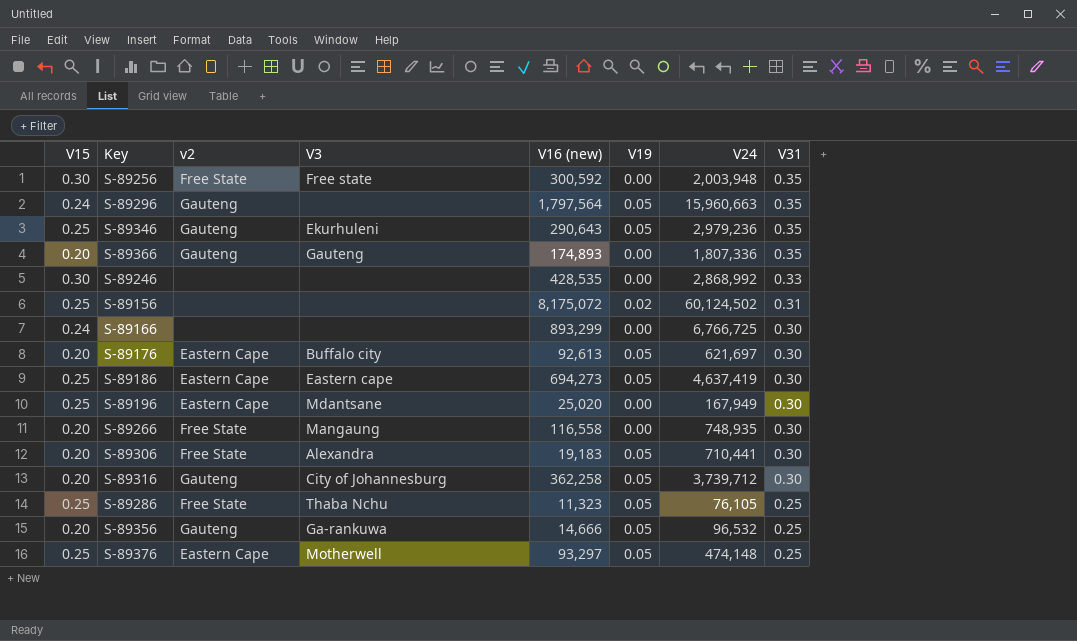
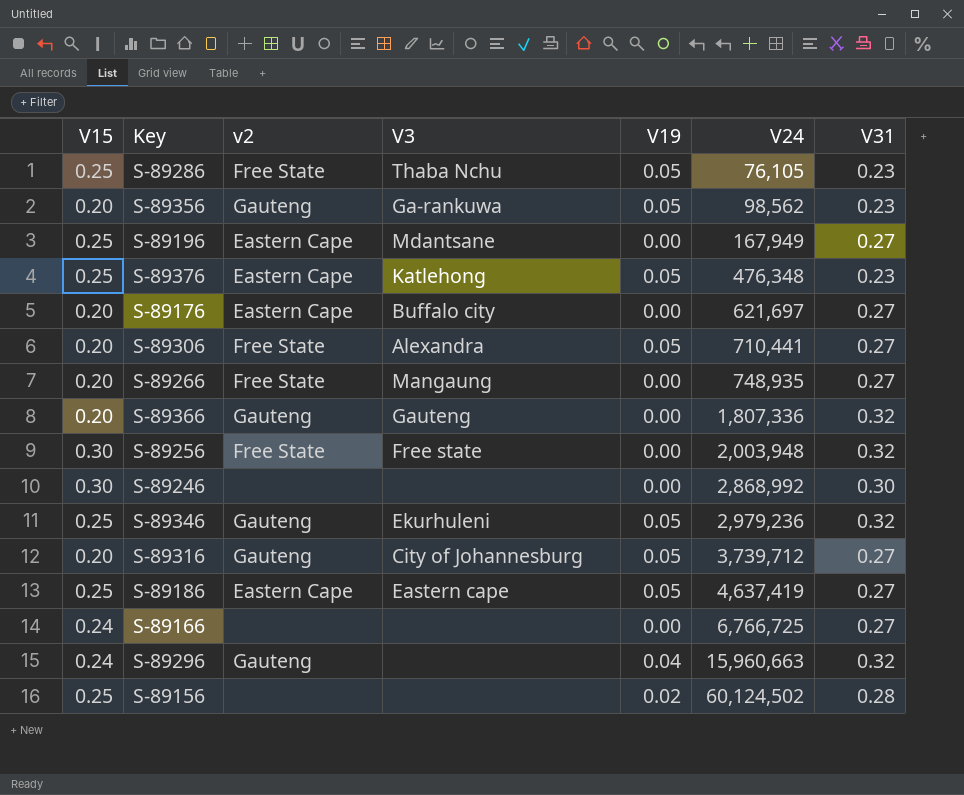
row order: V31 descending -> V24 ascending
column V16 (new) | position: 5 -> none
S-89286 | V31: 0.25 -> 0.23
S-89356 | V24: 96,532 -> 98,562
S-89356 | V31: 0.25 -> 0.23
S-89196 | V31: 0.30 -> 0.27
S-89376 | V3: Motherwell -> Katlehong
S-89376 | V24: 474,148 -> 476,348
S-89376 | V31: 0.25 -> 0.23
S-89176 | V19: 0.05 -> 0.00
S-89176 | V31: 0.30 -> 0.27
S-89306 | V31: 0.30 -> 0.27
S-89266 | V31: 0.30 -> 0.27
S-89366 | V31: 0.35 -> 0.32
S-89256 | V31: 0.35 -> 0.32
S-89246 | V31: 0.33 -> 0.30
S-89346 | V31: 0.35 -> 0.32
S-89316 | V31: 0.30 -> 0.27
S-89186 | V31: 0.30 -> 0.27
S-89166 | V31: 0.30 -> 0.27
S-89296 | V19: 0.05 -> 0.04
S-89296 | V31: 0.35 -> 0.32
S-89156 | V31: 0.31 -> 0.28

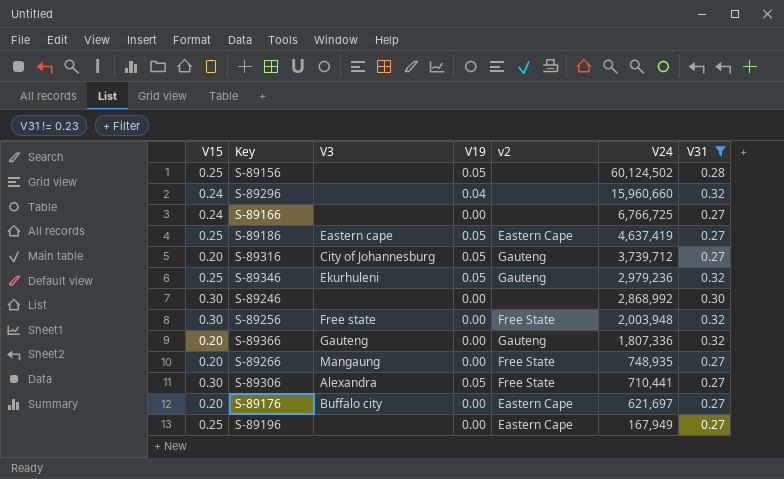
filter: none -> V31 != 0.23
row order: V24 ascending -> V24 descending
column v2 | position: 3 -> 5
S-89156 | V19: 0.02 -> 0.05
S-89296 | v2: Gauteng -> none
S-89296 | V24: 15,960,663 -> 15,960,660
S-89306 | V15: 0.20 -> 0.30
S-89196 | V3: Mdantsane -> none

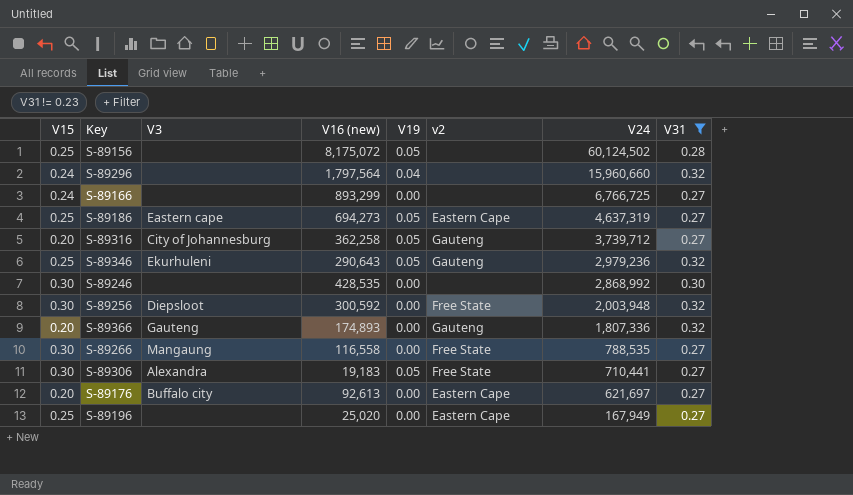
column V16 (new) | position: none -> 4
S-89186 | V24: 4,637,419 -> 4,637,319
S-89256 | V3: Free state -> Diepsloot
S-89266 | V15: 0.20 -> 0.30
S-89266 | V24: 748,935 -> 788,535

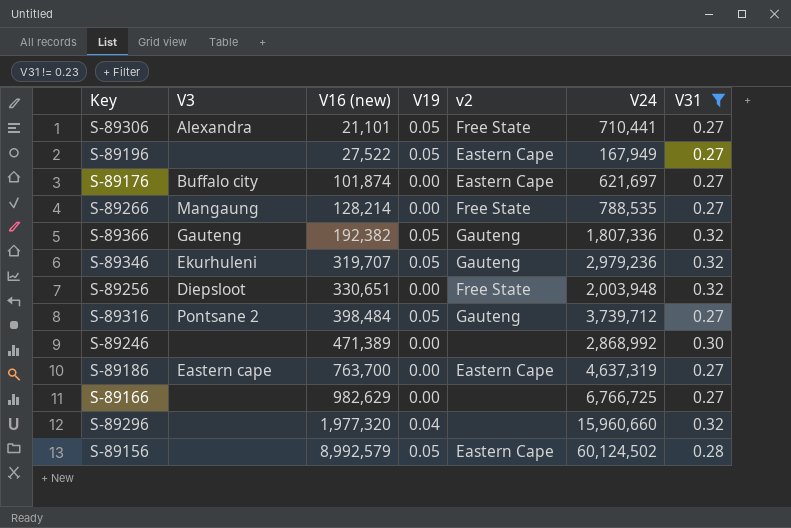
row order: V24 descending -> V16 (new) ascending
column V15 | position: 1 -> none
S-89306 | V16 (new): 19,183 -> 21,101
S-89196 | V16 (new): 25,020 -> 27,522
S-89196 | V19: 0.00 -> 0.05
S-89176 | V16 (new): 92,613 -> 101,874
S-89266 | V16 (new): 116,558 -> 128,214
S-89366 | V16 (new): 174,893 -> 192,382
S-89366 | V19: 0.00 -> 0.05
S-89346 | V16 (new): 290,643 -> 319,707
S-89256 | V16 (new): 300,592 -> 330,651
S-89316 | V3: City of Johannesburg -> Pontsane 2
S-89316 | V16 (new): 362,258 -> 398,484
S-89246 | V16 (new): 428,535 -> 471,389
S-89186 | V16 (new): 694,273 -> 763,700
S-89186 | V19: 0.05 -> 0.00
S-89166 | V16 (new): 893,299 -> 982,629
S-89296 | V16 (new): 1,797,564 -> 1,977,320
S-89156 | V16 (new): 8,175,072 -> 8,992,579
S-89156 | v2: none -> Eastern Cape

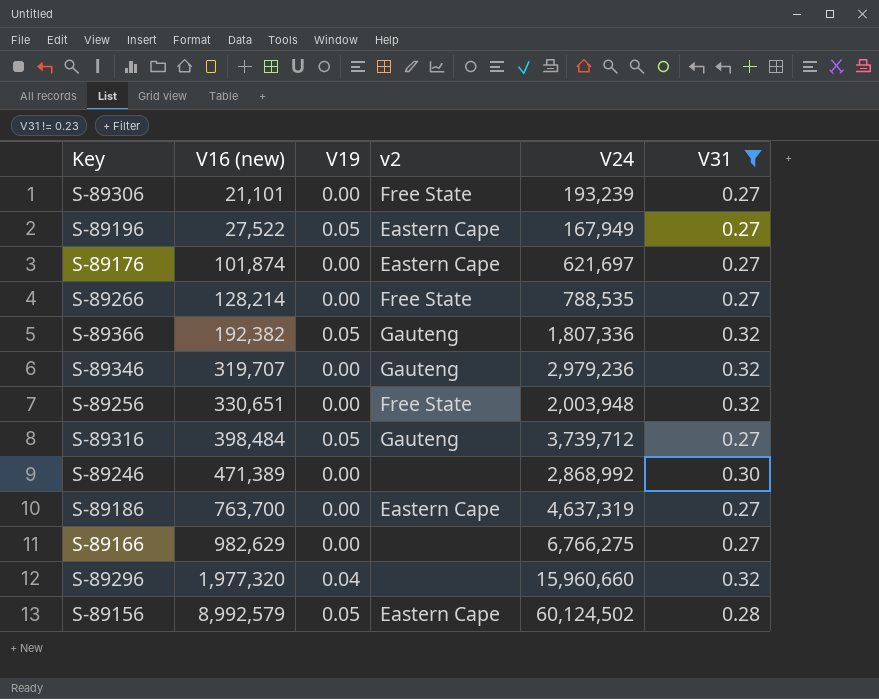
column V3 | position: 2 -> none
S-89306 | V19: 0.05 -> 0.00
S-89306 | V24: 710,441 -> 193,239
S-89346 | V19: 0.05 -> 0.00
S-89166 | V24: 6,766,725 -> 6,766,275

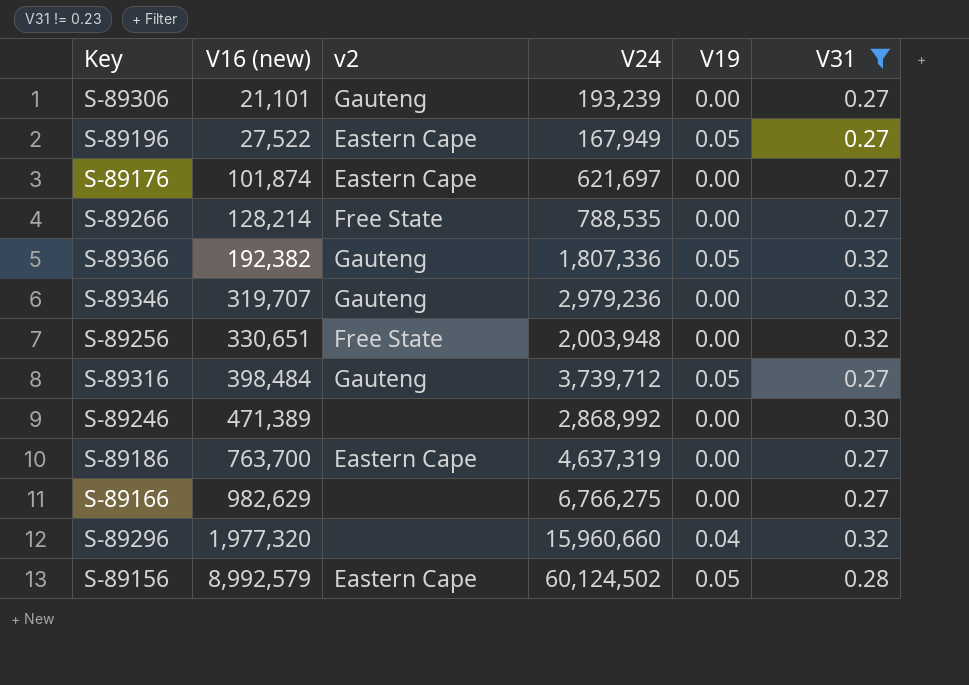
column V19 | position: 3 -> 5
S-89306 | v2: Free State -> Gauteng

